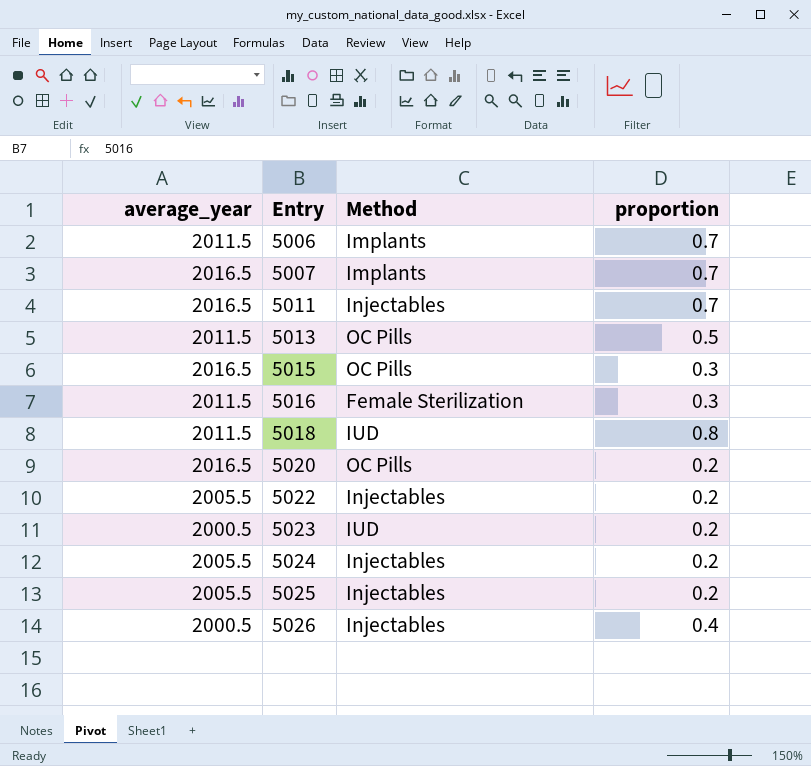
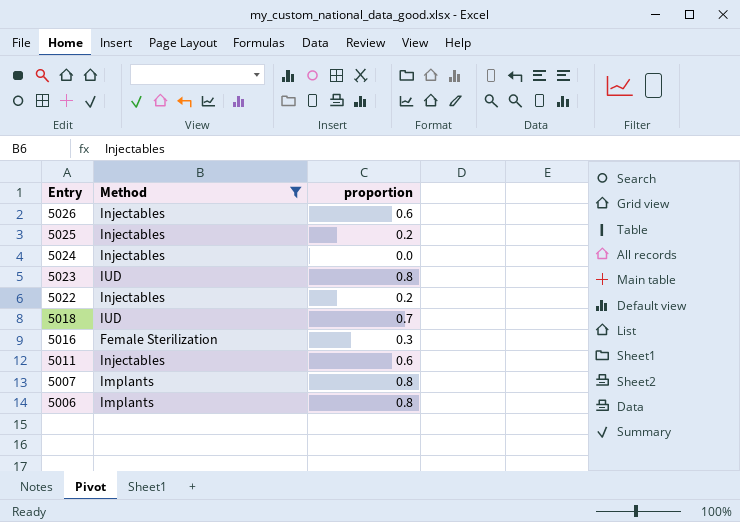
filter: none -> Method != OC Pills
row order: Entry ascending -> Entry descending
column average_year | position: 1 -> none
5026 | proportion: 0.4 -> 0.6
5024 | proportion: 0.2 -> 0.0
5023 | proportion: 0.2 -> 0.8
5018 | proportion: 0.8 -> 0.7
5011 | proportion: 0.7 -> 0.6
5007 | proportion: 0.7 -> 0.8
5006 | proportion: 0.7 -> 0.8

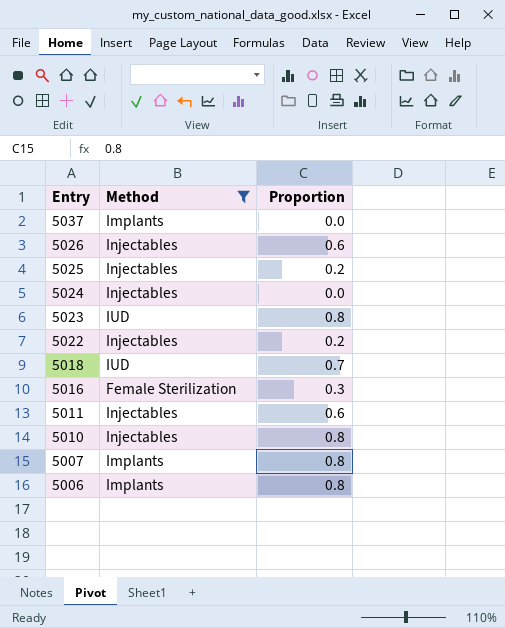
column name: proportion -> Proportion
row 5037: none -> Implants | 0.0
row 5010: none -> Injectables | 0.8

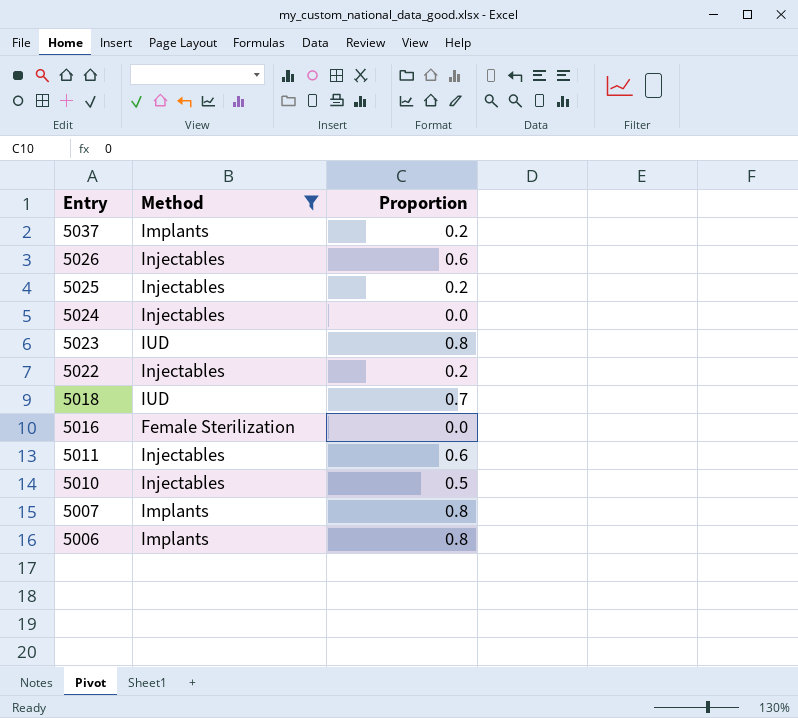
5037 | Proportion: 0.0 -> 0.2
5016 | Proportion: 0.3 -> 0.0
5010 | Proportion: 0.8 -> 0.5

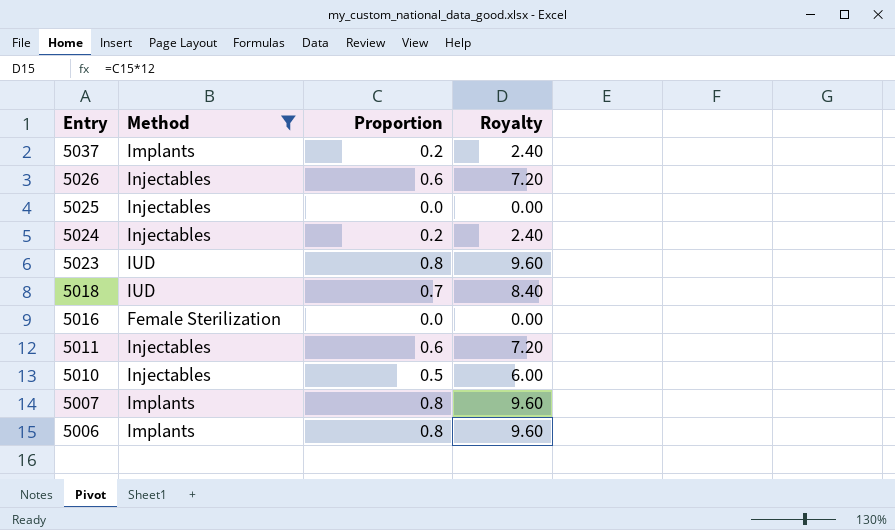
column Royalty | formula: none -> [Proportion] * 12
row 5022: Injectables | 0.2 -> none
5025 | Proportion: 0.2 -> 0.0
5024 | Proportion: 0.0 -> 0.2

